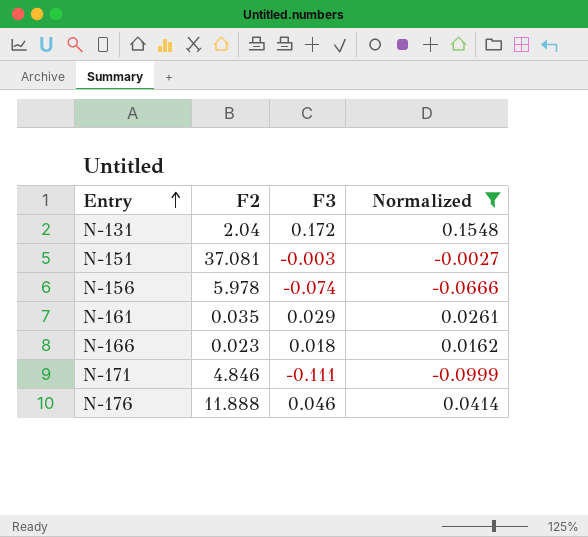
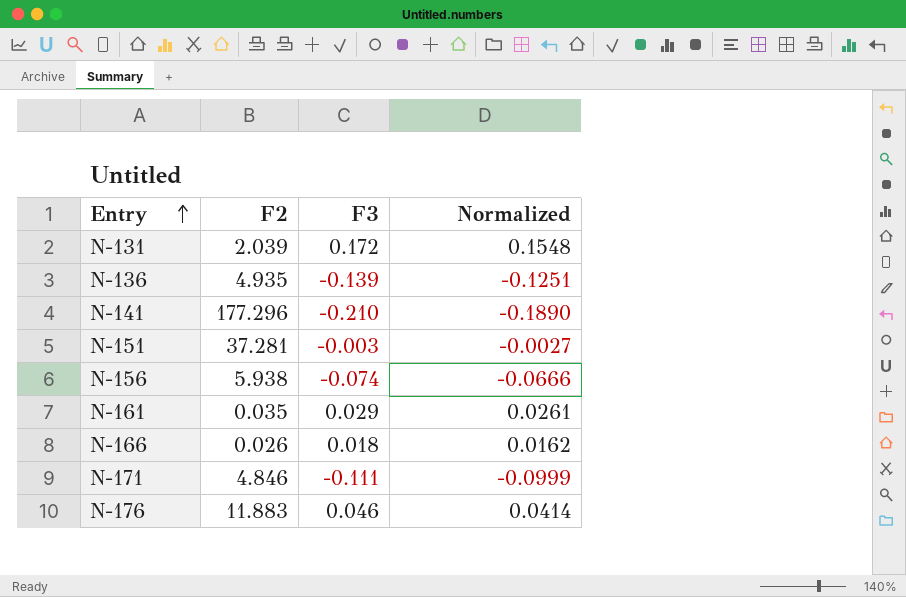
filter: Normalized >= -0.0999 -> none
N-131 | F2: 2.04 -> 2.039
N-151 | F2: 37.081 -> 37.281
N-156 | F2: 5.978 -> 5.938
N-166 | F2: 0.023 -> 0.026
N-176 | F2: 11.888 -> 11.883

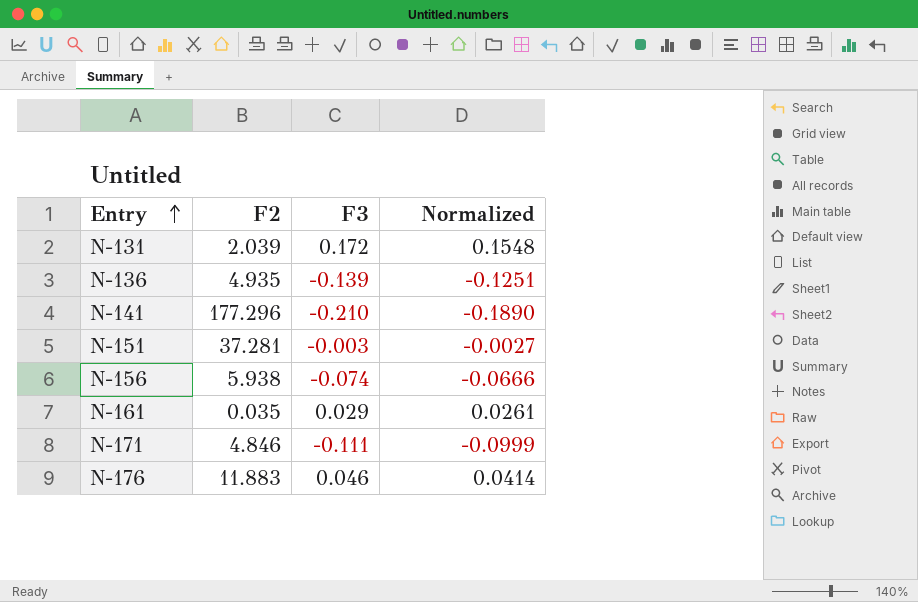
row N-166: 0.026 | 0.018 | 0.0162 -> none

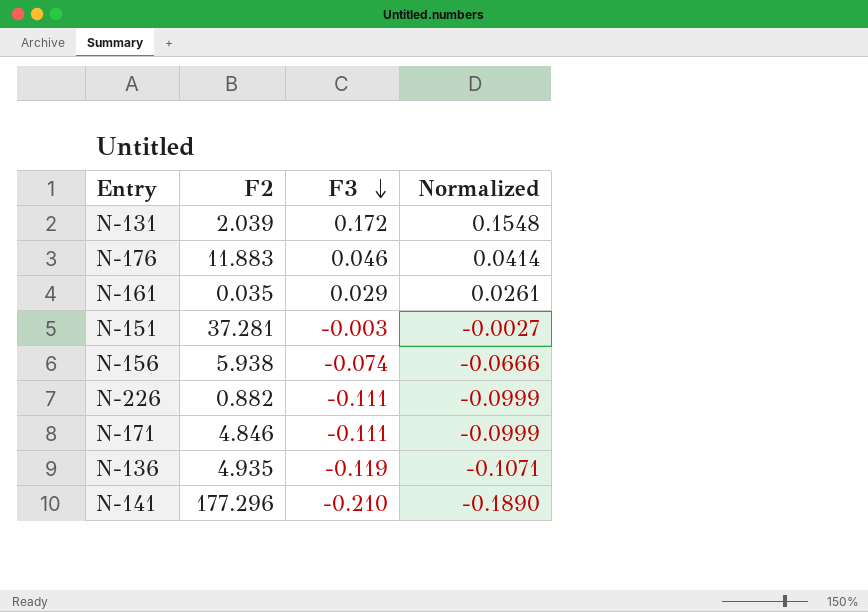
row order: Entry ascending -> F3 descending
row N-226: none -> 0.882 | -0.111 | -0.0999
N-136 | F3: -0.139 -> -0.119
N-136 | Normalized: -0.1251 -> -0.1071

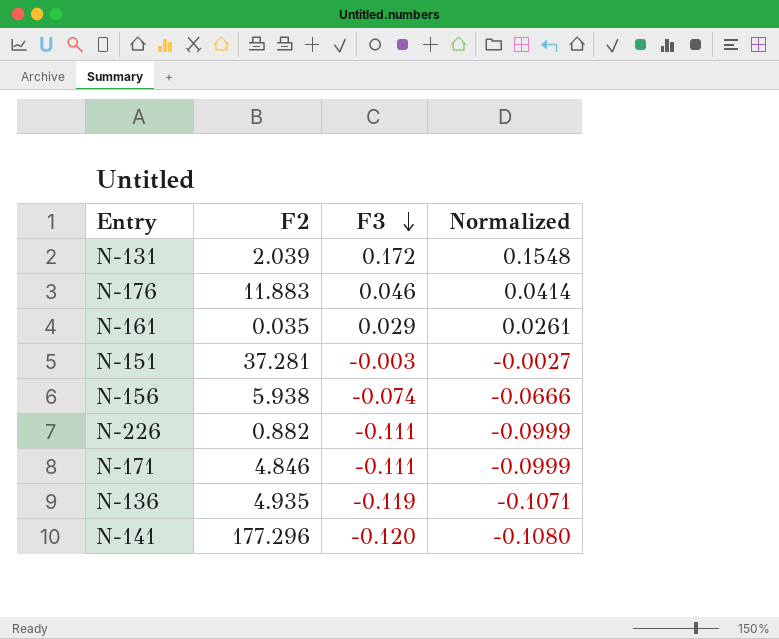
N-141 | F3: -0.210 -> -0.120
N-141 | Normalized: -0.1890 -> -0.1080

